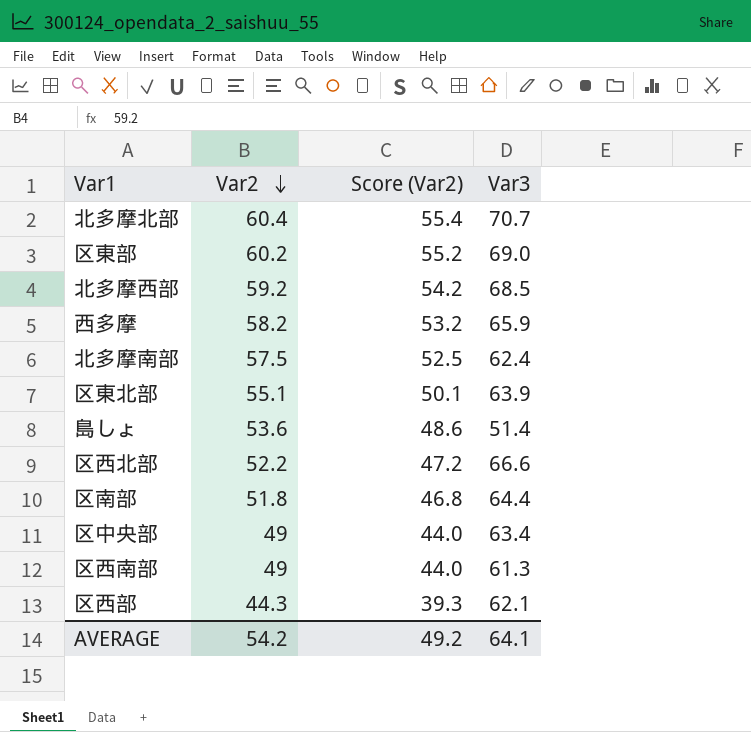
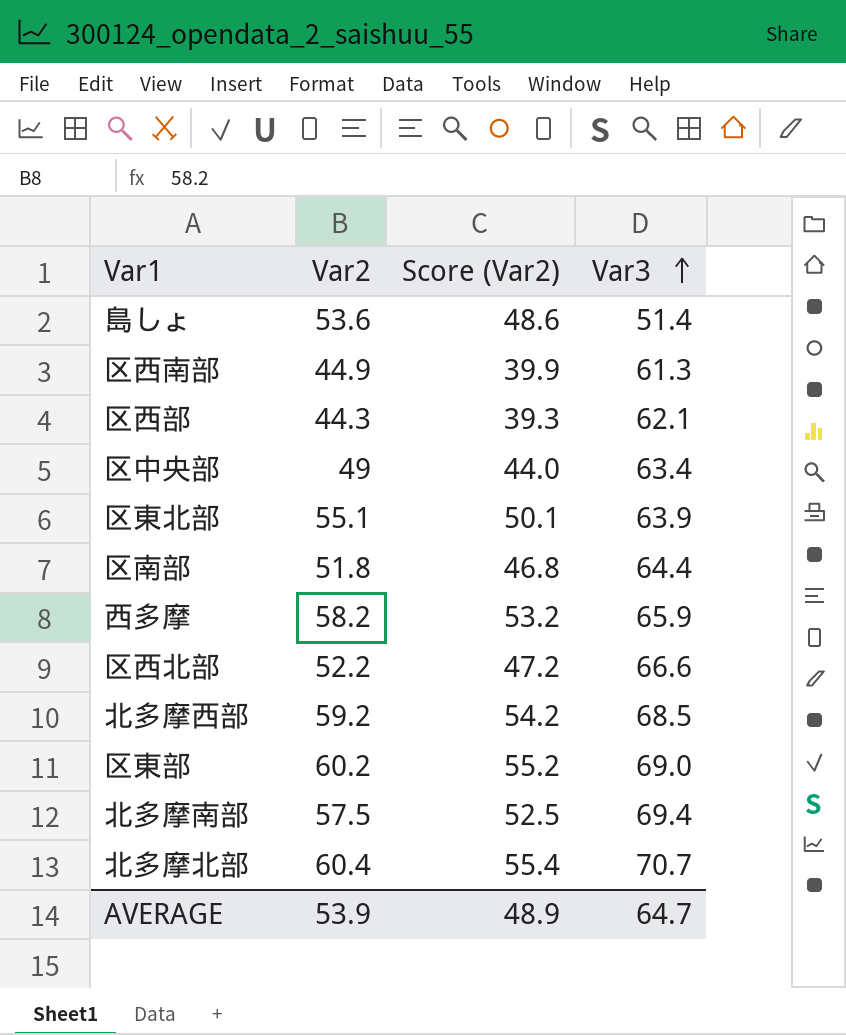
row order: Var2 descending -> Var3 ascending
区西南部 | Var2: 49 -> 44.9
区西南部 | Score (Var2): 44.0 -> 39.9
北多摩南部 | Var3: 62.4 -> 69.4
AVERAGE | Var2: 54.2 -> 53.9
AVERAGE | Score (Var2): 49.2 -> 48.9
AVERAGE | Var3: 64.1 -> 64.7

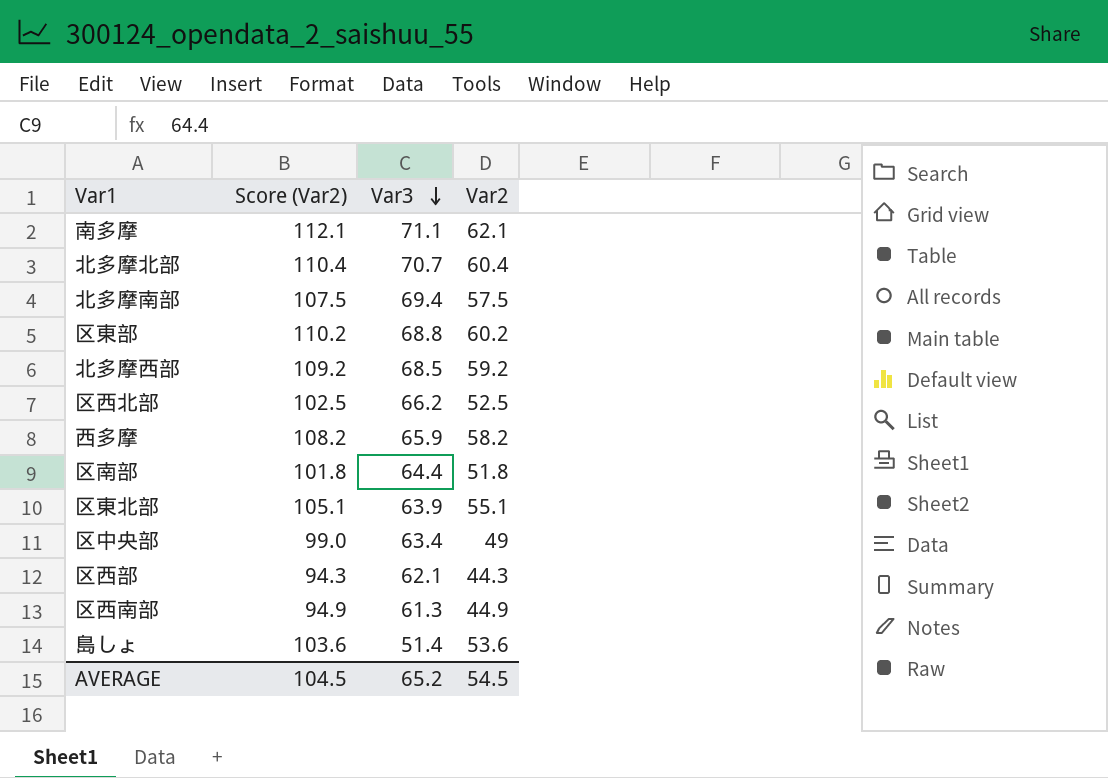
row order: Var3 ascending -> Var3 descending
column Score (Var2) | formula: [Var2] - 5 -> [Var2] + 50
column Var2 | position: 2 -> 4
row 南多摩: none -> 112.1 | 71.1 | 62.1
区東部 | Var3: 69.0 -> 68.8
区西北部 | Var3: 66.6 -> 66.2
区西北部 | Var2: 52.2 -> 52.5
AVERAGE | Score (Var2): 48.9 -> 104.5
AVERAGE | Var3: 64.7 -> 65.2
AVERAGE | Var2: 53.9 -> 54.5

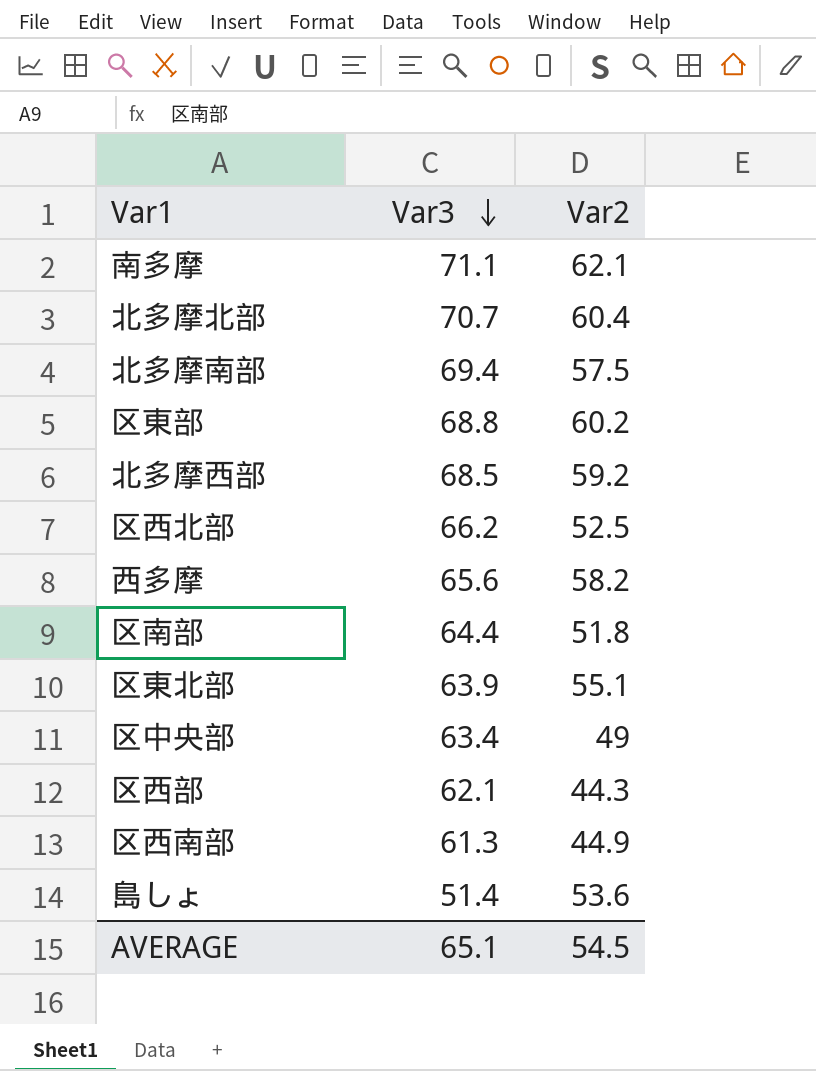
column Score (Var2) | formula: [Var2] + 50 -> none
西多摩 | Var3: 65.9 -> 65.6
AVERAGE | Var3: 65.2 -> 65.1

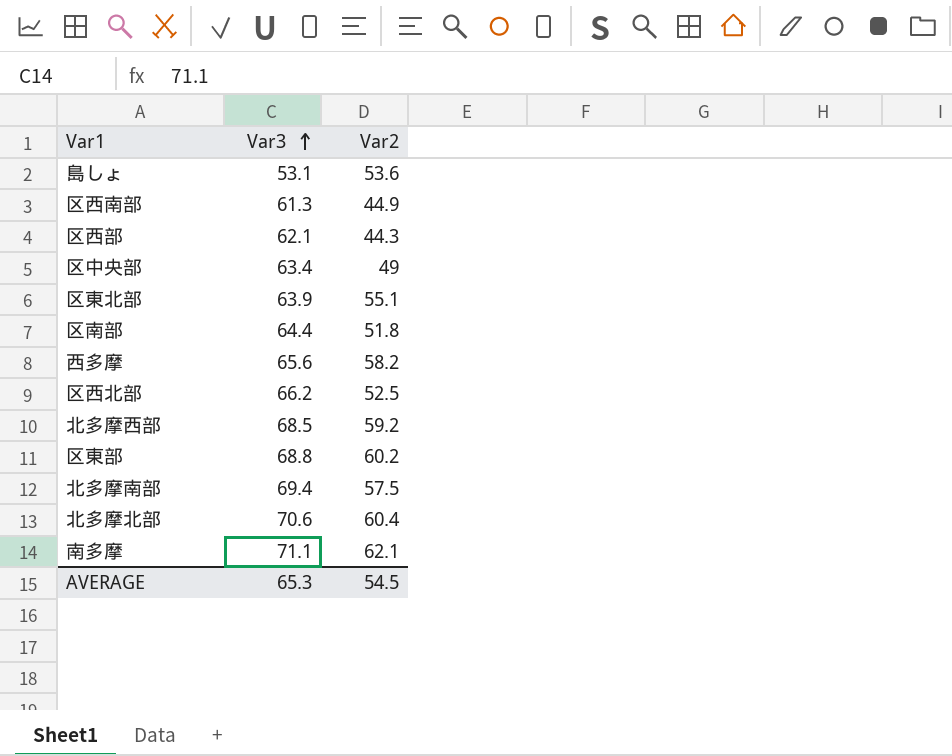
row order: Var3 descending -> Var3 ascending
島しょ | Var3: 51.4 -> 53.1
北多摩北部 | Var3: 70.7 -> 70.6
AVERAGE | Var3: 65.1 -> 65.3

